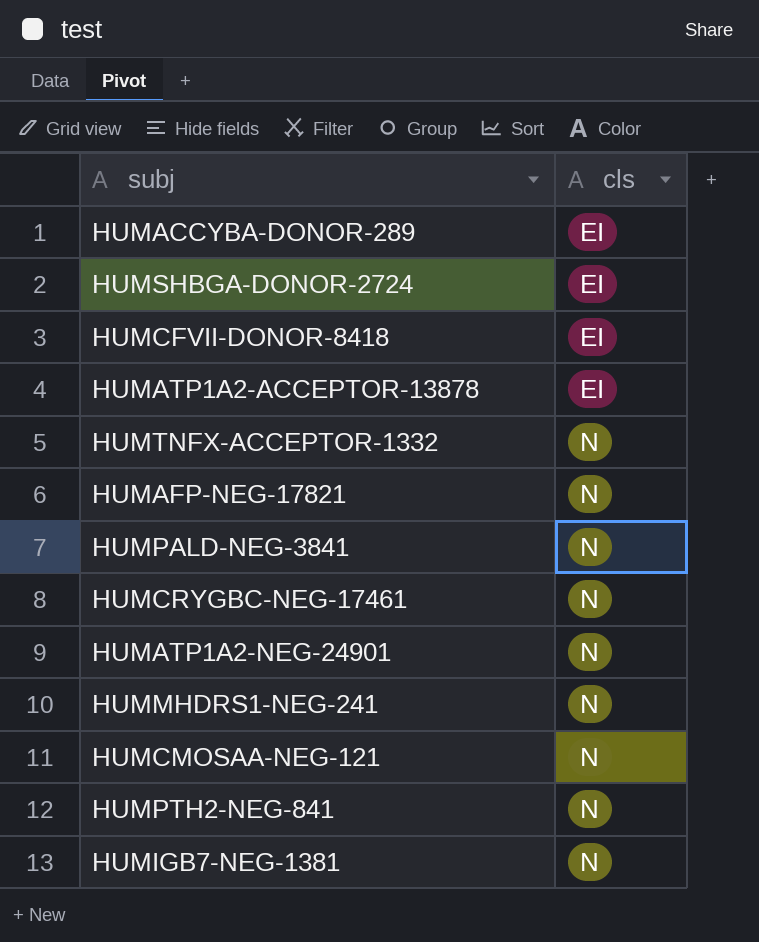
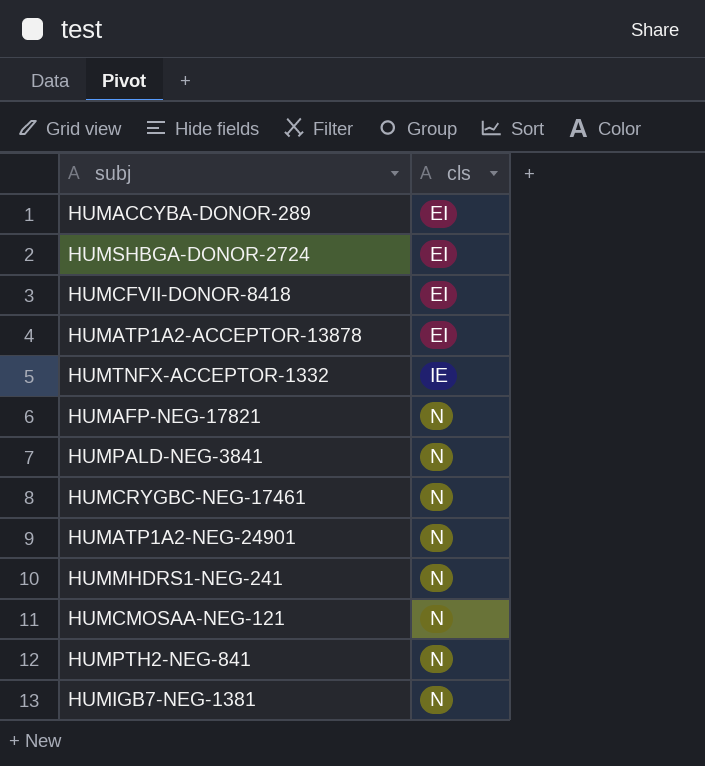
HUMTNFX-ACCEPTOR-1332 | cls: N -> IE

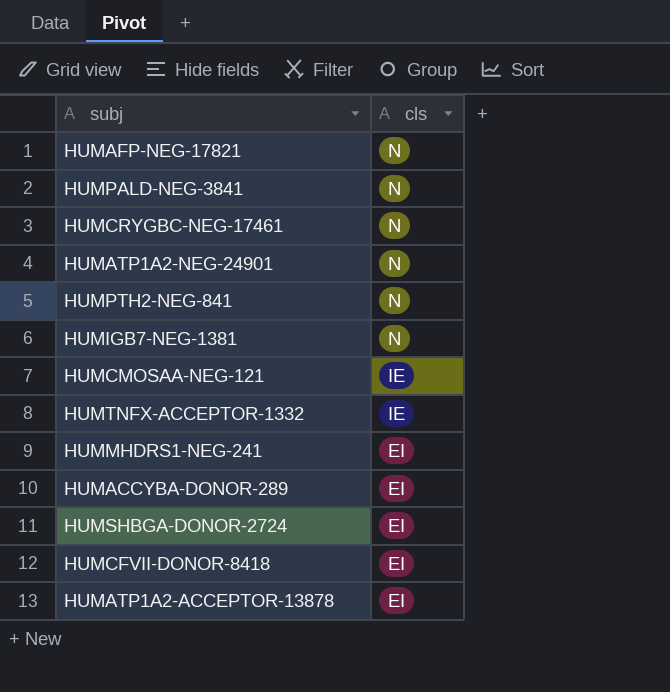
row order: cls ascending -> cls descending
HUMCMOSAA-NEG-121 | cls: N -> IE
HUMMHDRS1-NEG-241 | cls: N -> EI

